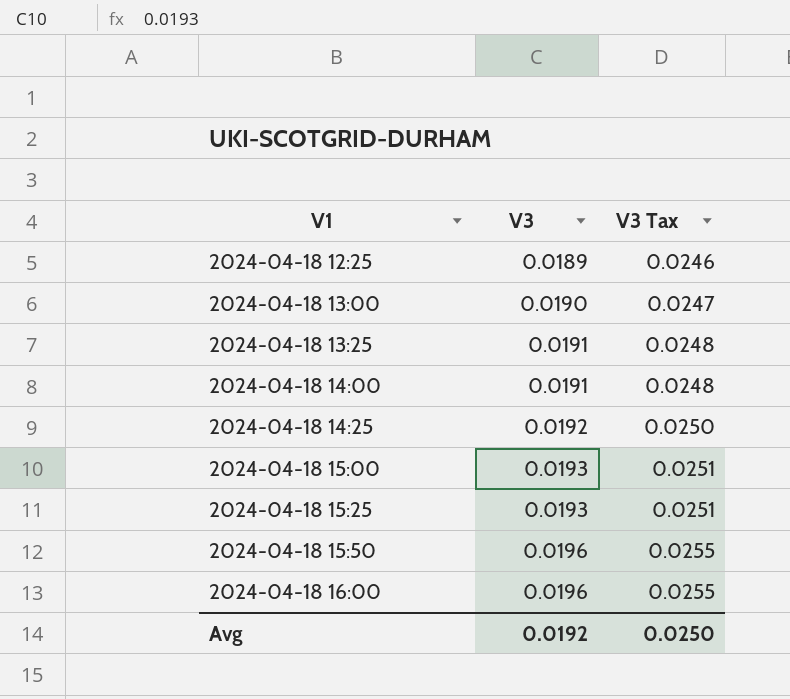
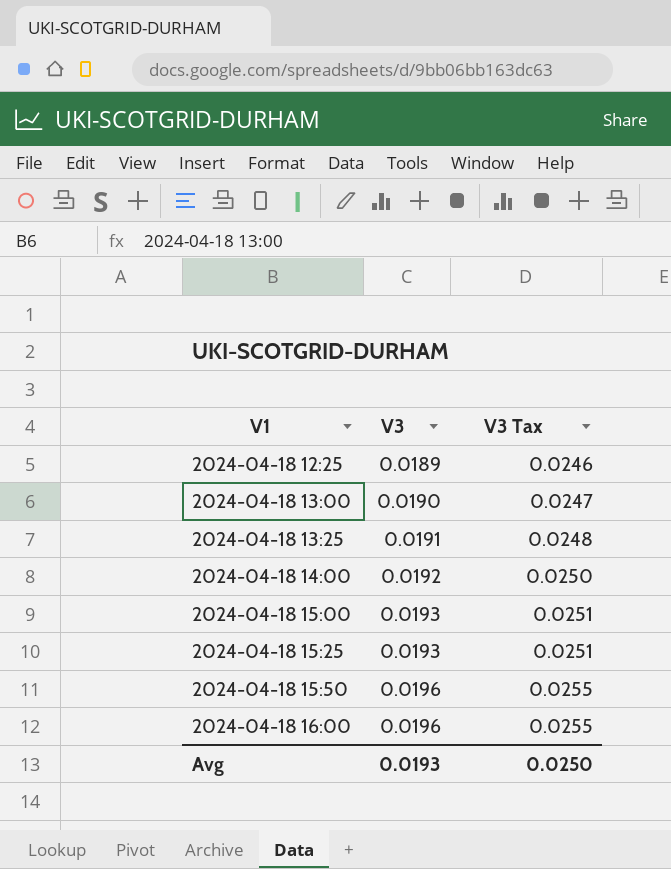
row 2024-04-18 14:25: 0.0192 | 0.0250 -> none
2024-04-18 14:00 | V3: 0.0191 -> 0.0192
2024-04-18 14:00 | V3 Tax: 0.0248 -> 0.0250
Avg | V3: 0.0192 -> 0.0193

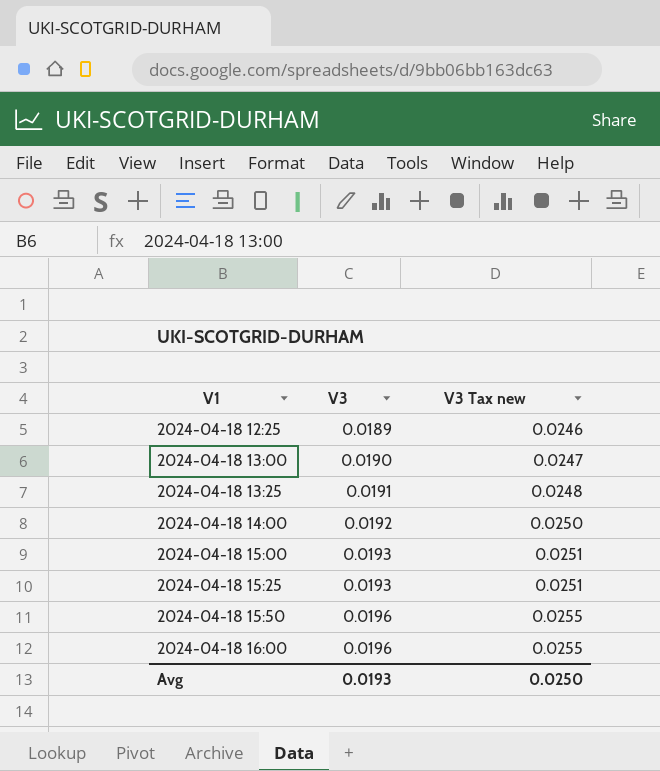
column name: V3 Tax -> V3 Tax new

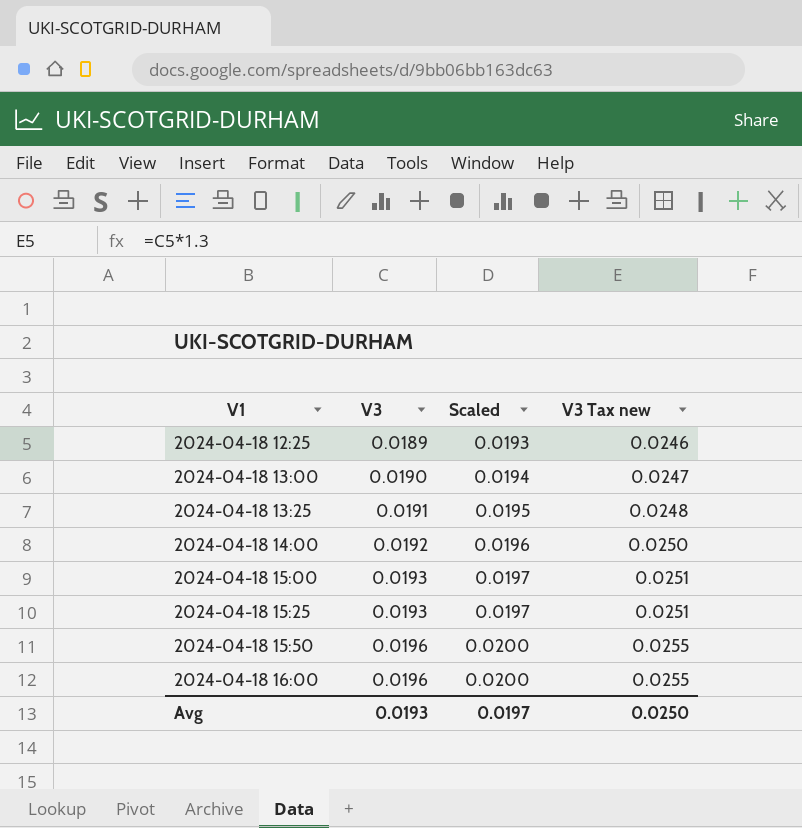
column Scaled | formula: none -> [V3] * 1.02

